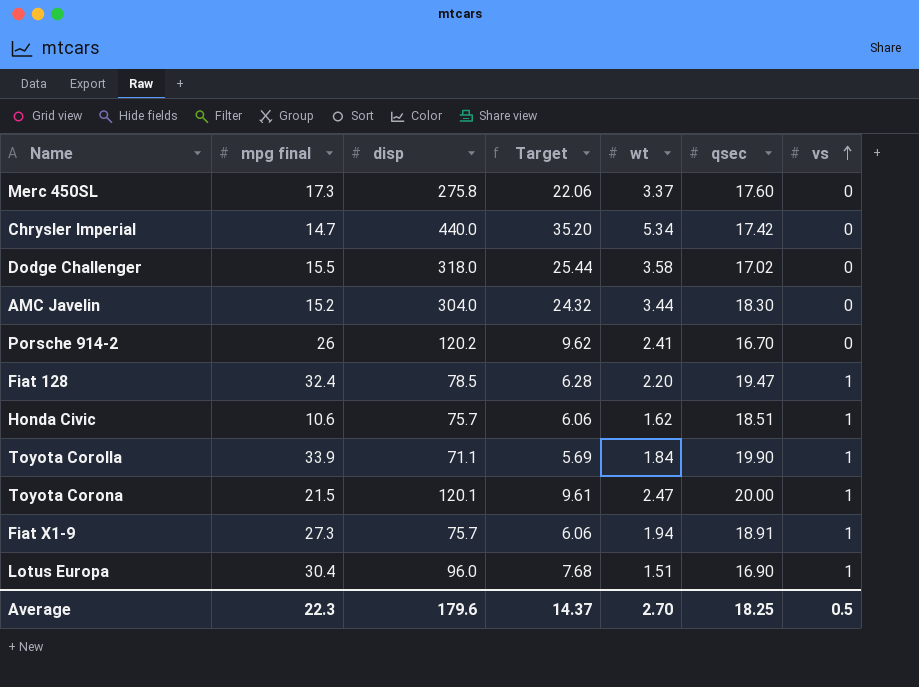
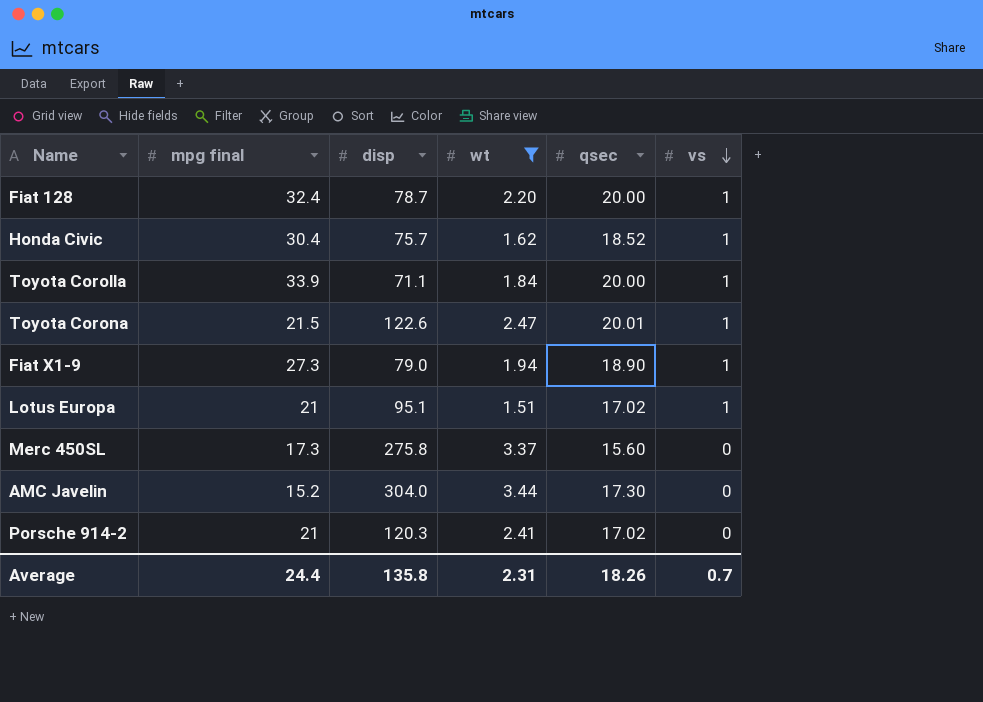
filter: none -> wt <= 3.44
row order: vs ascending -> vs descending
column Target | formula: [disp] * 0.08 -> none
Fiat 128 | disp: 78.5 -> 78.7
Fiat 128 | qsec: 19.47 -> 20.00
Honda Civic | mpg final: 10.6 -> 30.4
Honda Civic | qsec: 18.51 -> 18.52
Toyota Corolla | qsec: 19.90 -> 20.00
Toyota Corona | disp: 120.1 -> 122.6
Toyota Corona | qsec: 20.00 -> 20.01
Fiat X1-9 | disp: 75.7 -> 79.0
Fiat X1-9 | qsec: 18.91 -> 18.90
Lotus Europa | mpg final: 30.4 -> 21
Lotus Europa | disp: 96.0 -> 95.1
Lotus Europa | qsec: 16.90 -> 17.02
Merc 450SL | qsec: 17.60 -> 15.60
AMC Javelin | qsec: 18.30 -> 17.30
Porsche 914-2 | mpg final: 26 -> 21
Porsche 914-2 | disp: 120.2 -> 120.3
Porsche 914-2 | qsec: 16.70 -> 17.02
Average | mpg final: 22.3 -> 24.4
Average | disp: 179.6 -> 135.8
Average | wt: 2.70 -> 2.31
Average | qsec: 18.25 -> 18.26
Average | vs: 0.5 -> 0.7

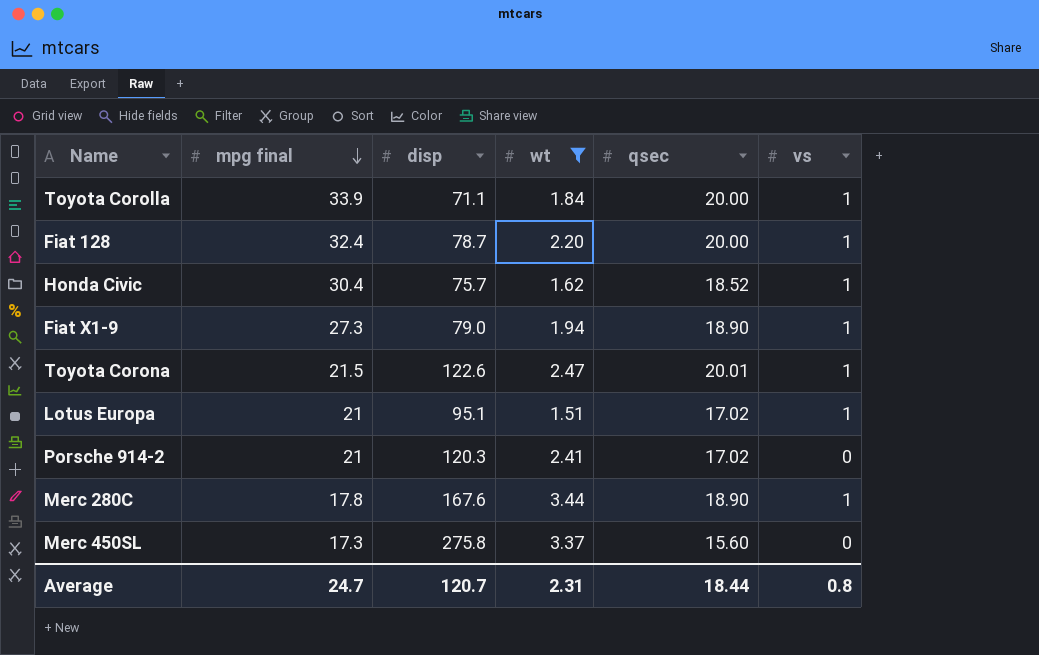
row order: vs descending -> mpg final descending
row AMC Javelin: 15.2 | 304.0 | 3.44 | 17.30 | 0 -> none
row Merc 280C: none -> 17.8 | 167.6 | 3.44 | 18.90 | 1
Average | mpg final: 24.4 -> 24.7
Average | disp: 135.8 -> 120.7
Average | qsec: 18.26 -> 18.44
Average | vs: 0.7 -> 0.8

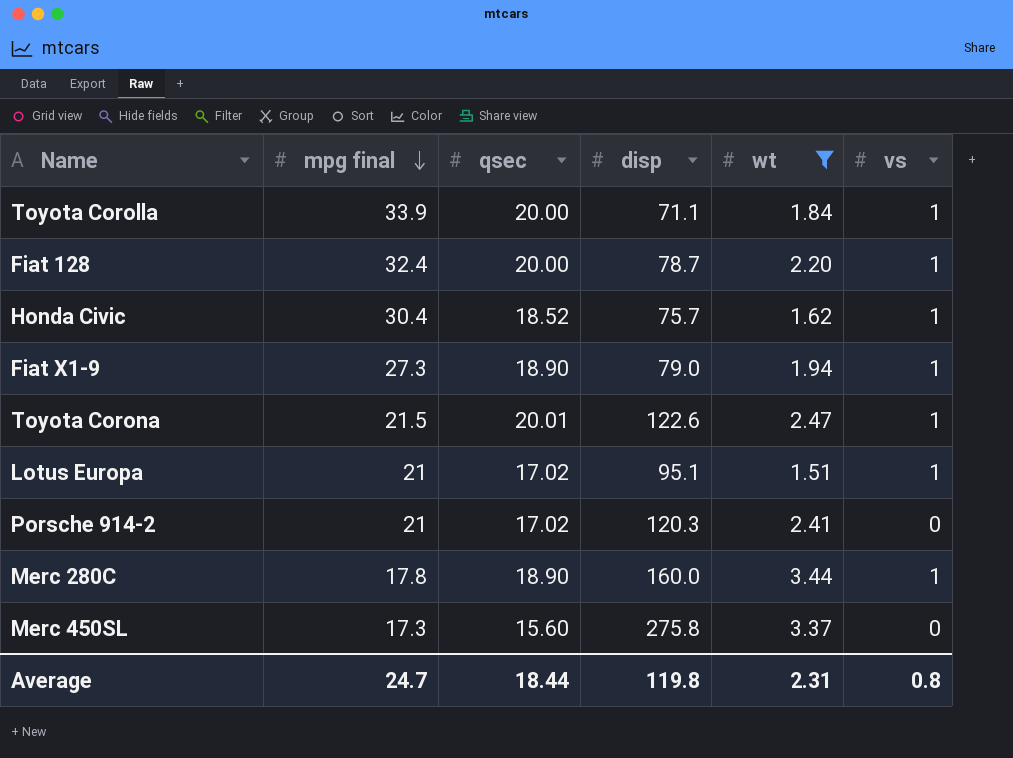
column qsec | position: 5 -> 3
Merc 280C | disp: 167.6 -> 160.0
Average | disp: 120.7 -> 119.8

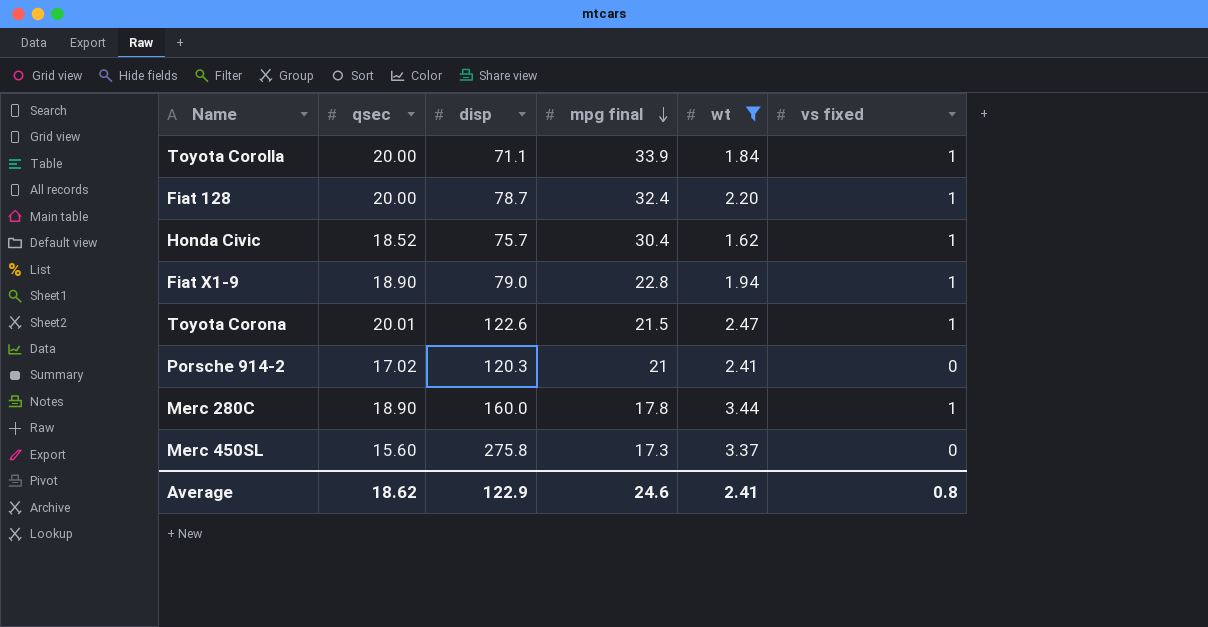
column mpg final | position: 2 -> 4
column name: vs -> vs fixed
row Lotus Europa: 21 | 17.02 | 95.1 | 1.51 | 1 -> none
Fiat X1-9 | mpg final: 27.3 -> 22.8
Average | qsec: 18.44 -> 18.62
Average | disp: 119.8 -> 122.9
Average | mpg final: 24.7 -> 24.6
Average | wt: 2.31 -> 2.41

